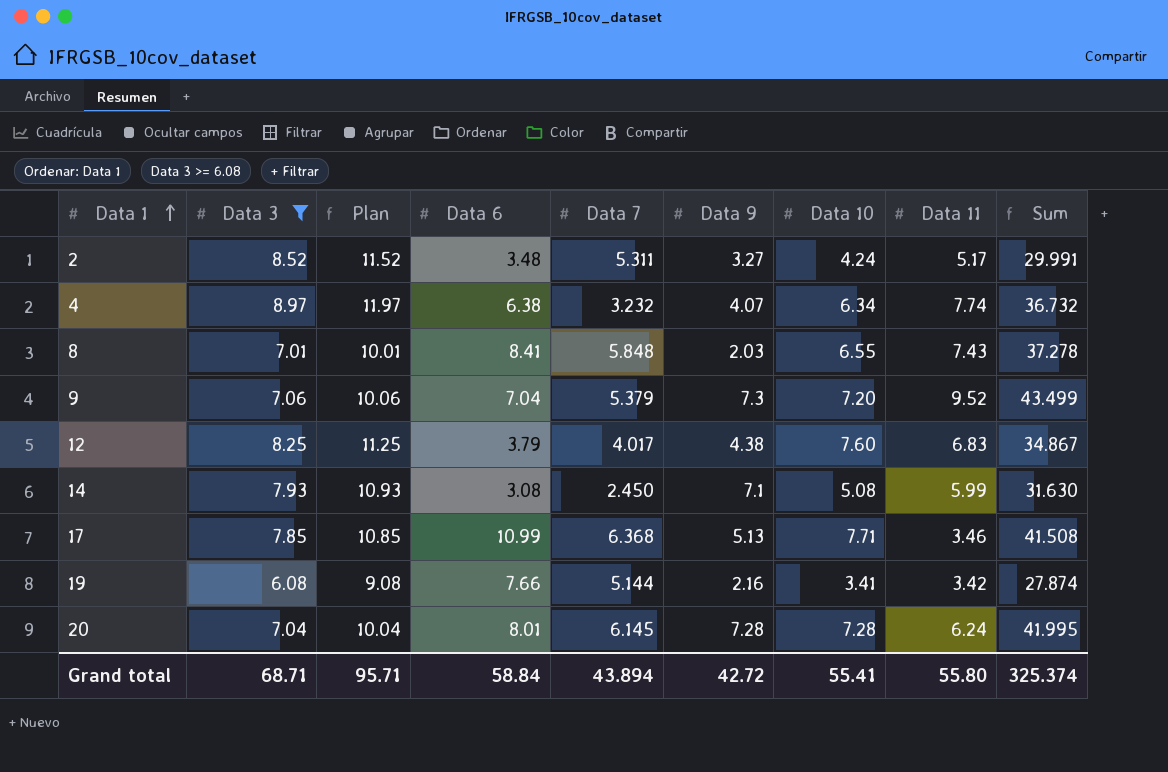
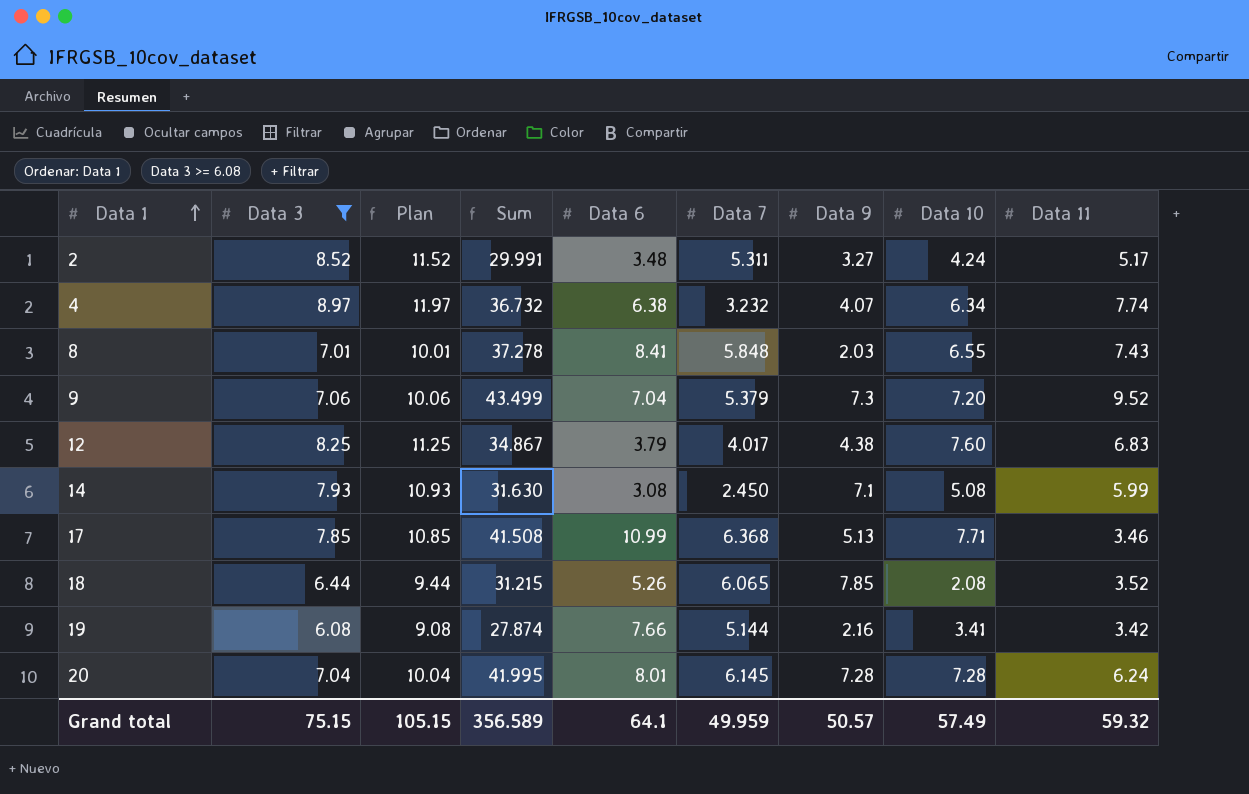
column Sum | position: 9 -> 4
row 18: none -> 6.44 | 9.44 | 31.215 | 5.26 | 6.065 | 7.85 | 2.08 | 3.52
Grand total | Data 3: 68.71 -> 75.15
Grand total | Plan: 95.71 -> 105.15
Grand total | Sum: 325.374 -> 356.589
Grand total | Data 6: 58.84 -> 64.1
Grand total | Data 7: 43.894 -> 49.959
Grand total | Data 9: 42.72 -> 50.57
Grand total | Data 10: 55.41 -> 57.49
Grand total | Data 11: 55.80 -> 59.32

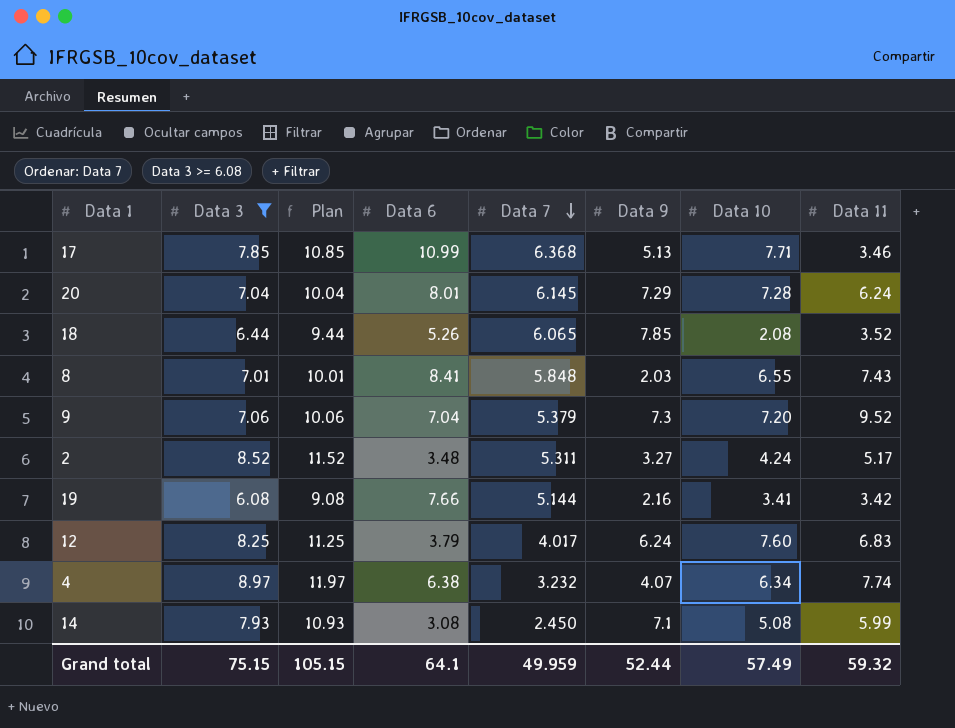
row order: Data 1 ascending -> Data 7 descending
column Sum | formula: [Data 3] + [Data 6] + [Data 7] + [Data 9] + [Data 10] + [Data 11] -> none
20 | Data 9: 7.28 -> 7.29
12 | Data 9: 4.38 -> 6.24
Grand total | Data 9: 50.57 -> 52.44

